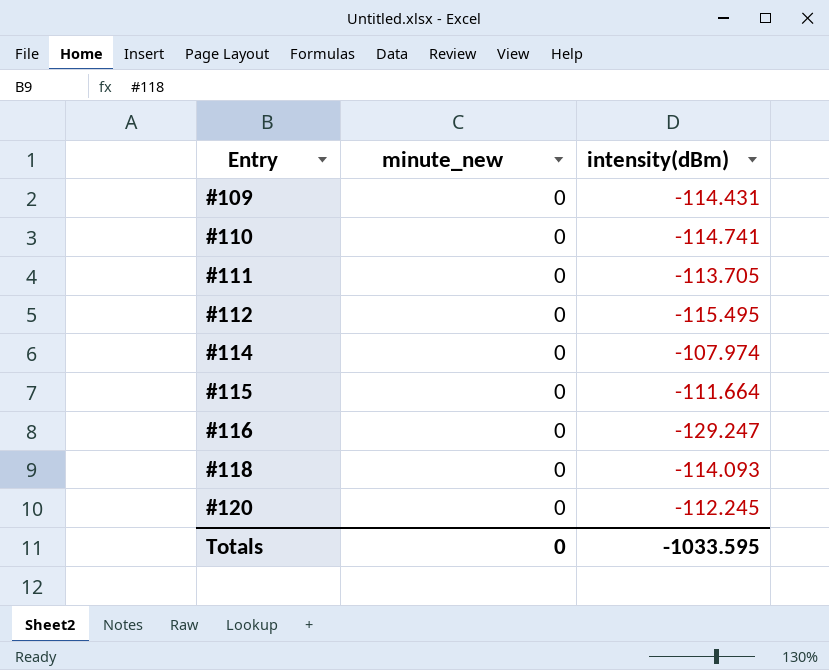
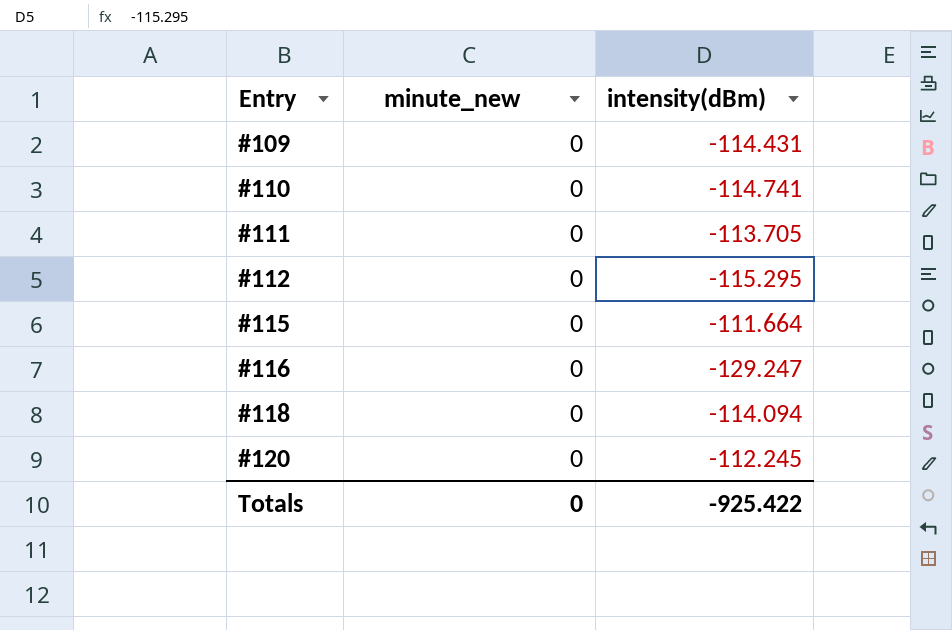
row #114: 0 | -107.974 -> none
#112 | intensity(dBm): -115.495 -> -115.295
#118 | intensity(dBm): -114.093 -> -114.094
Totals | intensity(dBm): -1033.595 -> -925.422

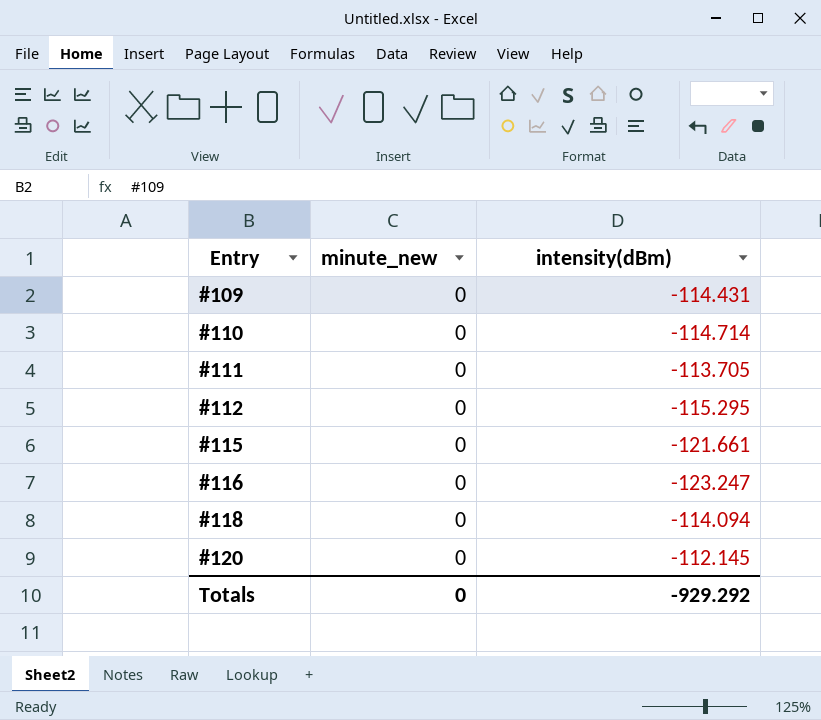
#110 | intensity(dBm): -114.741 -> -114.714
#115 | intensity(dBm): -111.664 -> -121.661
#116 | intensity(dBm): -129.247 -> -123.247
#120 | intensity(dBm): -112.245 -> -112.145
Totals | intensity(dBm): -925.422 -> -929.292

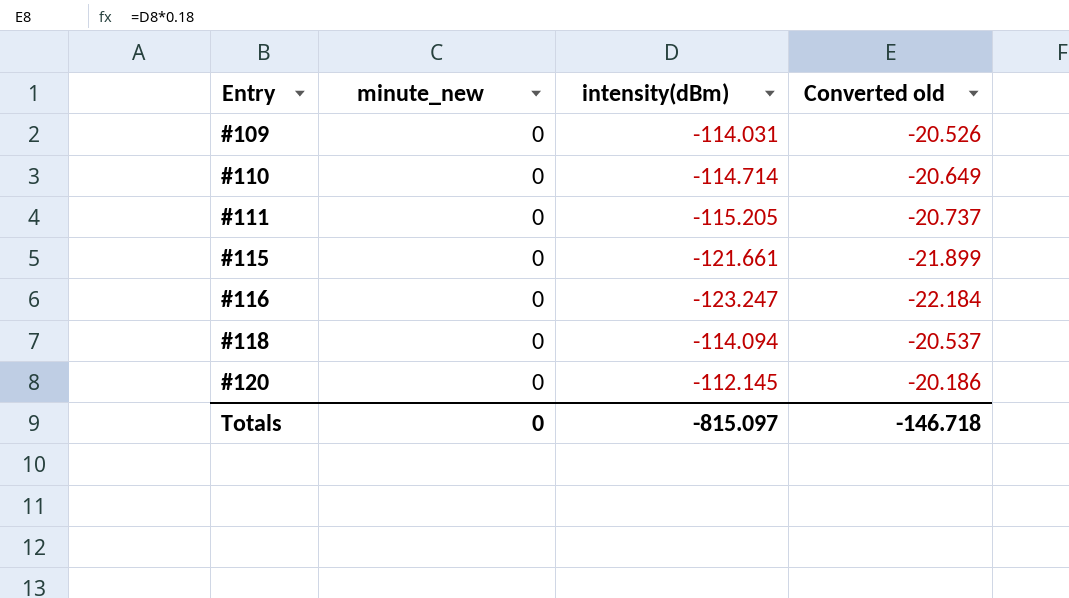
column Converted old | formula: none -> [intensity(dBm)] * 0.18
row #112: 0 | -115.295 -> none
#109 | intensity(dBm): -114.431 -> -114.031
#111 | intensity(dBm): -113.705 -> -115.205
Totals | intensity(dBm): -929.292 -> -815.097

